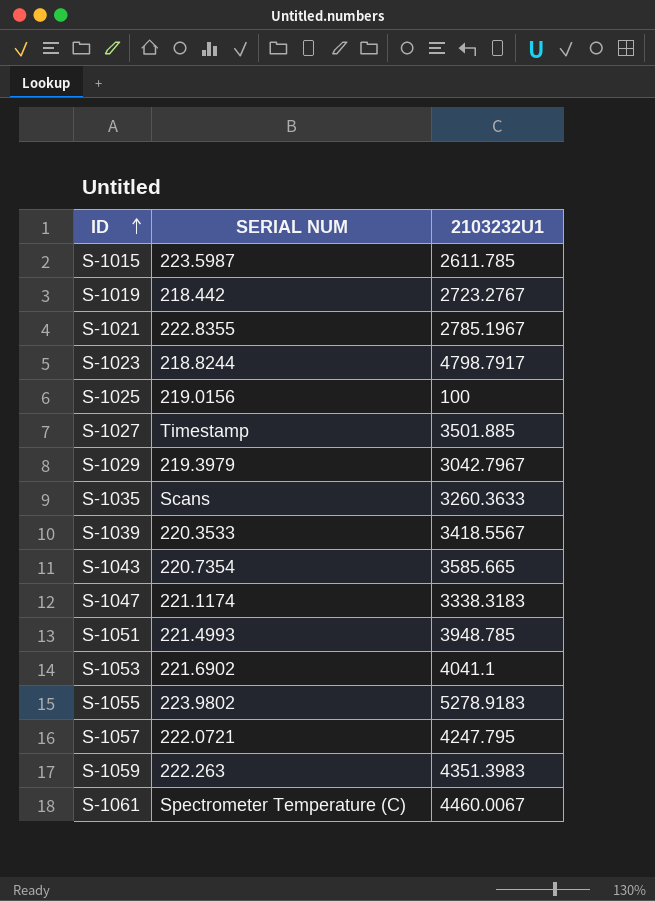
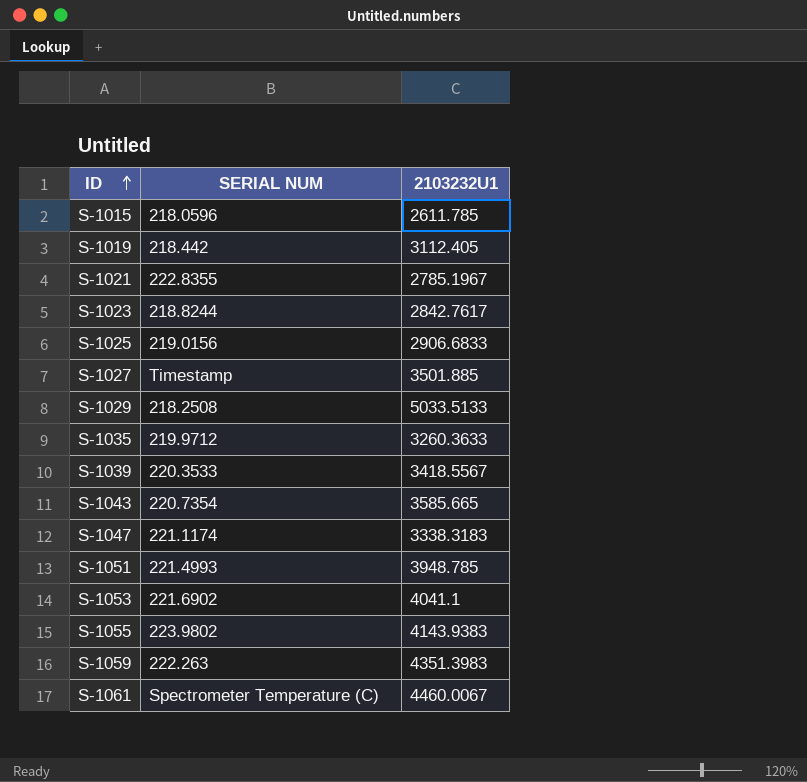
row S-1057: 222.0721 | 4247.795 -> none
S-1015 | SERIAL NUM: 223.5987 -> 218.0596
S-1019 | 2103232U1: 2723.2767 -> 3112.405
S-1023 | 2103232U1: 4798.7917 -> 2842.7617
S-1025 | 2103232U1: 100 -> 2906.6833
S-1029 | SERIAL NUM: 219.3979 -> 218.2508
S-1029 | 2103232U1: 3042.7967 -> 5033.5133
S-1035 | SERIAL NUM: Scans -> 219.9712
S-1055 | 2103232U1: 5278.9183 -> 4143.9383

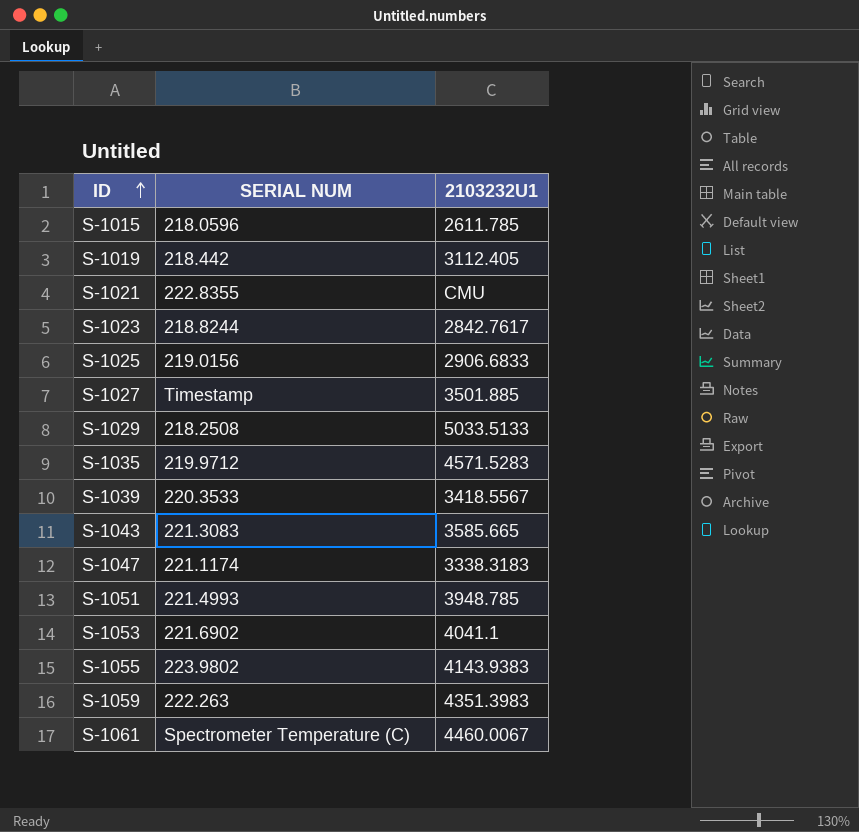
S-1021 | 2103232U1: 2785.1967 -> CMU
S-1035 | 2103232U1: 3260.3633 -> 4571.5283
S-1043 | SERIAL NUM: 220.7354 -> 221.3083

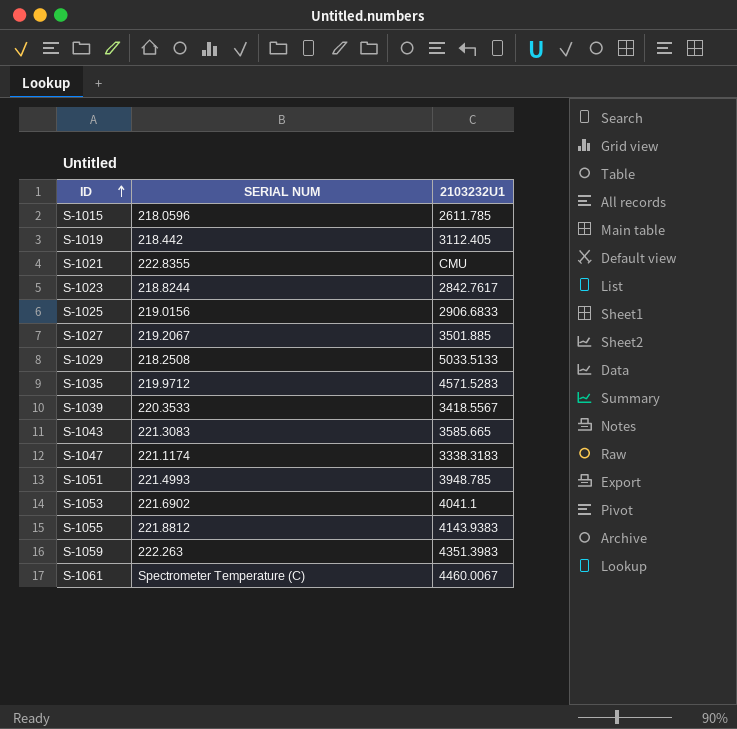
S-1027 | SERIAL NUM: Timestamp -> 219.2067
S-1055 | SERIAL NUM: 223.9802 -> 221.8812

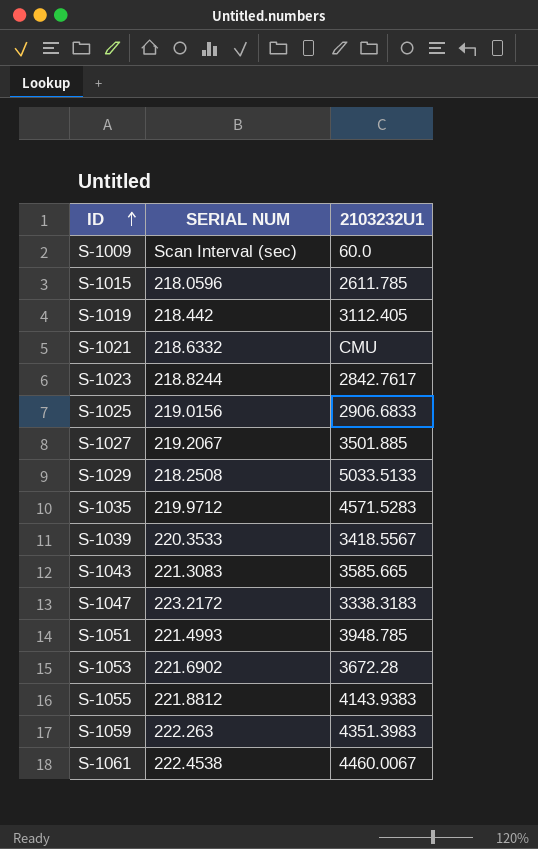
row S-1009: none -> Scan Interval (sec) | 60.0
S-1021 | SERIAL NUM: 222.8355 -> 218.6332
S-1047 | SERIAL NUM: 221.1174 -> 223.2172
S-1053 | 2103232U1: 4041.1 -> 3672.28
S-1061 | SERIAL NUM: Spectrometer Temperature (C) -> 222.4538

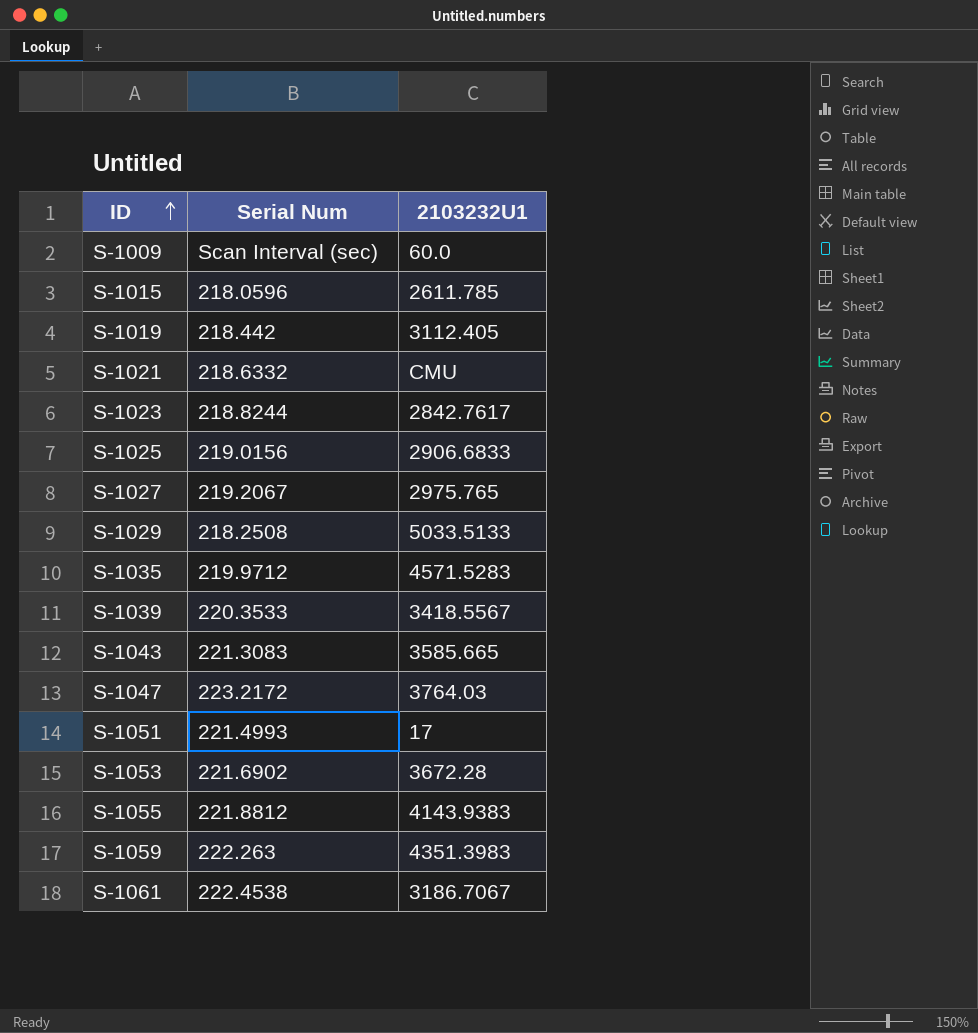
column name: SERIAL NUM -> Serial Num
S-1027 | 2103232U1: 3501.885 -> 2975.765
S-1047 | 2103232U1: 3338.3183 -> 3764.03
S-1051 | 2103232U1: 3948.785 -> 17
S-1061 | 2103232U1: 4460.0067 -> 3186.7067

